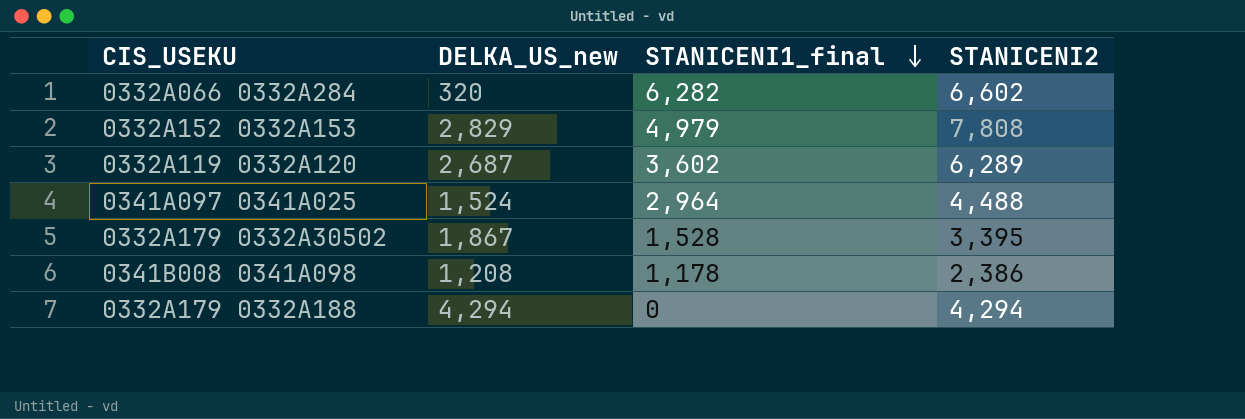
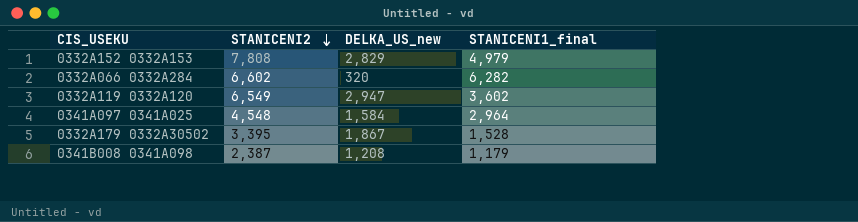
row order: STANICENI1_final descending -> STANICENI2 descending
column STANICENI2 | position: 4 -> 2
row 0332A179 0332A188: 4,294 | 0 | 4,294 -> none
0332A119 0332A120 | STANICENI2: 6,289 -> 6,549
0332A119 0332A120 | DELKA_US_new: 2,687 -> 2,947
0341A097 0341A025 | STANICENI2: 4,488 -> 4,548
0341A097 0341A025 | DELKA_US_new: 1,524 -> 1,584
0341B008 0341A098 | STANICENI2: 2,386 -> 2,387
0341B008 0341A098 | STANICENI1_final: 1,178 -> 1,179

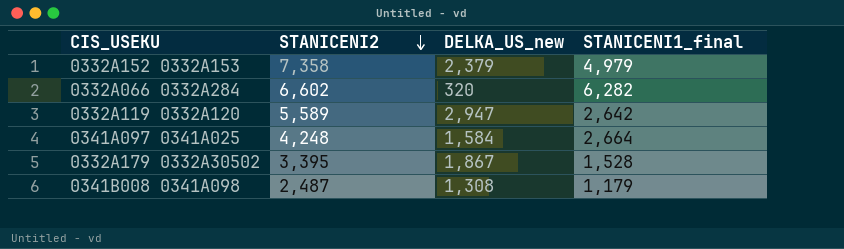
0332A152 0332A153 | STANICENI2: 7,808 -> 7,358
0332A152 0332A153 | DELKA_US_new: 2,829 -> 2,379
0332A119 0332A120 | STANICENI2: 6,549 -> 5,589
0332A119 0332A120 | STANICENI1_final: 3,602 -> 2,642
0341A097 0341A025 | STANICENI2: 4,548 -> 4,248
0341A097 0341A025 | STANICENI1_final: 2,964 -> 2,664
0341B008 0341A098 | STANICENI2: 2,387 -> 2,487
0341B008 0341A098 | DELKA_US_new: 1,208 -> 1,308

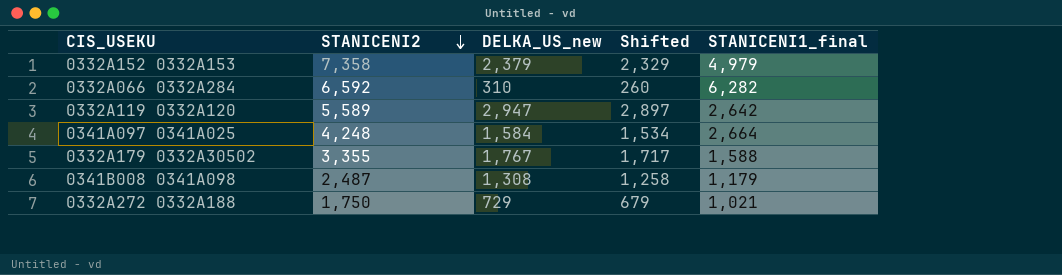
column Shifted | formula: none -> [DELKA_US_new] - 50
0332A066 0332A284 | STANICENI2: 6,602 -> 6,592
0332A066 0332A284 | DELKA_US_new: 320 -> 310
0332A179 0332A30502 | STANICENI2: 3,395 -> 3,355
0332A179 0332A30502 | DELKA_US_new: 1,867 -> 1,767
0332A179 0332A30502 | STANICENI1_final: 1,528 -> 1,588
row 0332A272 0332A188: none -> 1,750 | 729 | 679 | 1,021

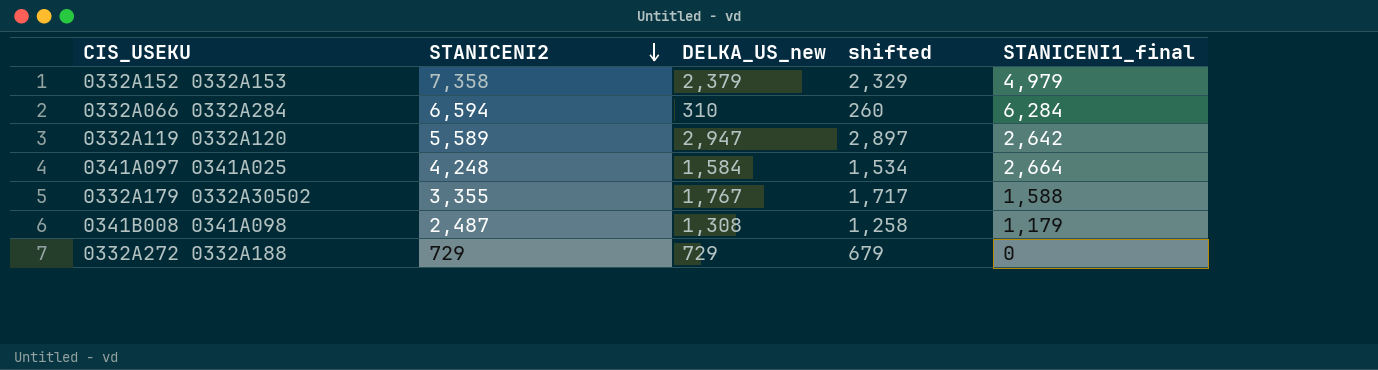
column name: Shifted -> shifted
0332A066 0332A284 | STANICENI2: 6,592 -> 6,594
0332A066 0332A284 | STANICENI1_final: 6,282 -> 6,284
0332A272 0332A188 | STANICENI2: 1,750 -> 729
0332A272 0332A188 | STANICENI1_final: 1,021 -> 0

